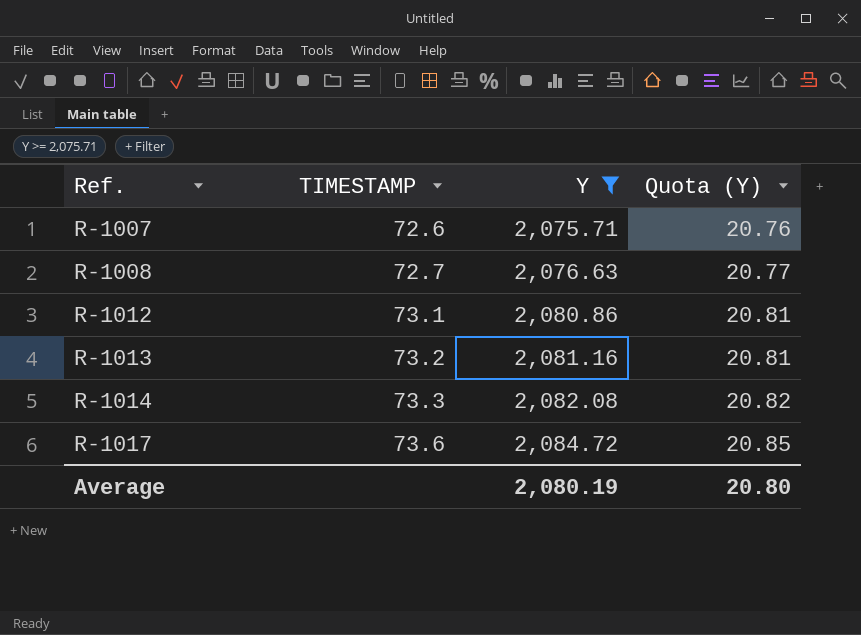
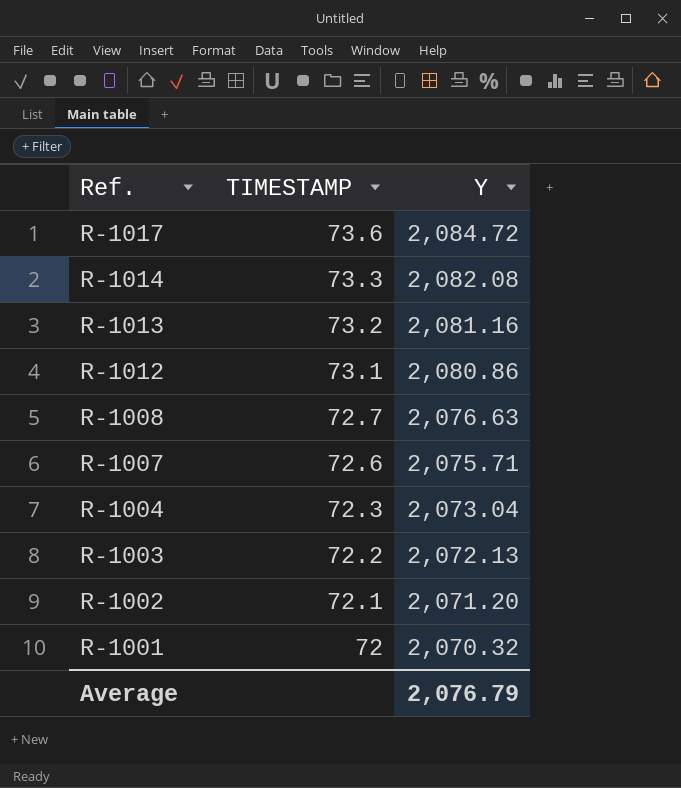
filter: Y >= 2,075.71 -> none
row order: Ref. ascending -> Ref. descending
column Quota (Y) | formula: [Y] * 0.01 -> none
Average | Y: 2,080.19 -> 2,076.79

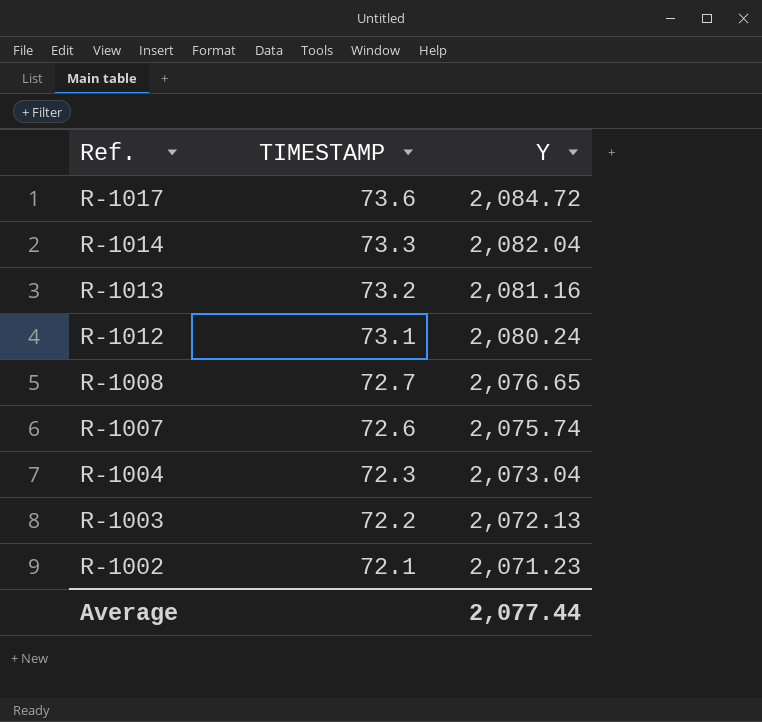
row R-1001: 72 | 2,070.32 -> none
R-1014 | Y: 2,082.08 -> 2,082.04
R-1012 | Y: 2,080.86 -> 2,080.24
R-1008 | Y: 2,076.63 -> 2,076.65
R-1007 | Y: 2,075.71 -> 2,075.74
R-1002 | Y: 2,071.20 -> 2,071.23
Average | Y: 2,076.79 -> 2,077.44

